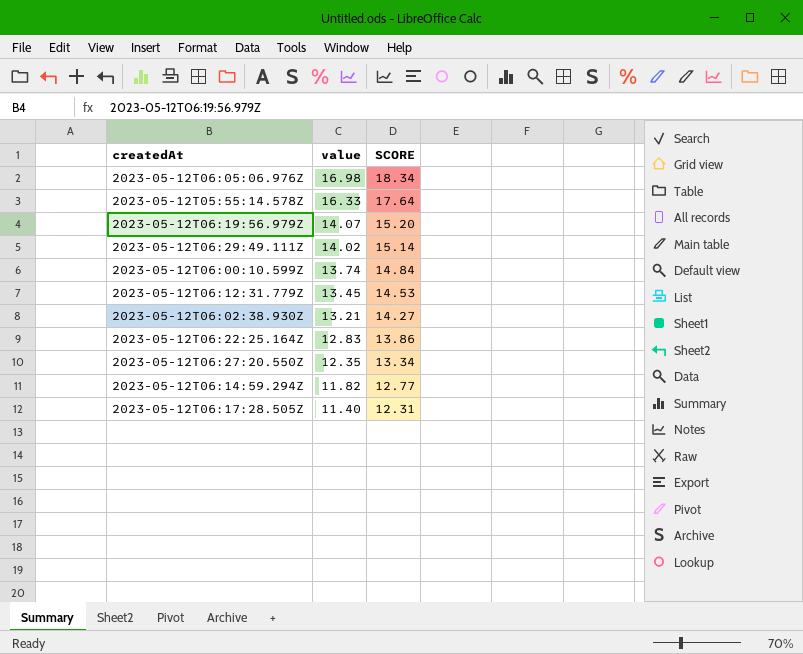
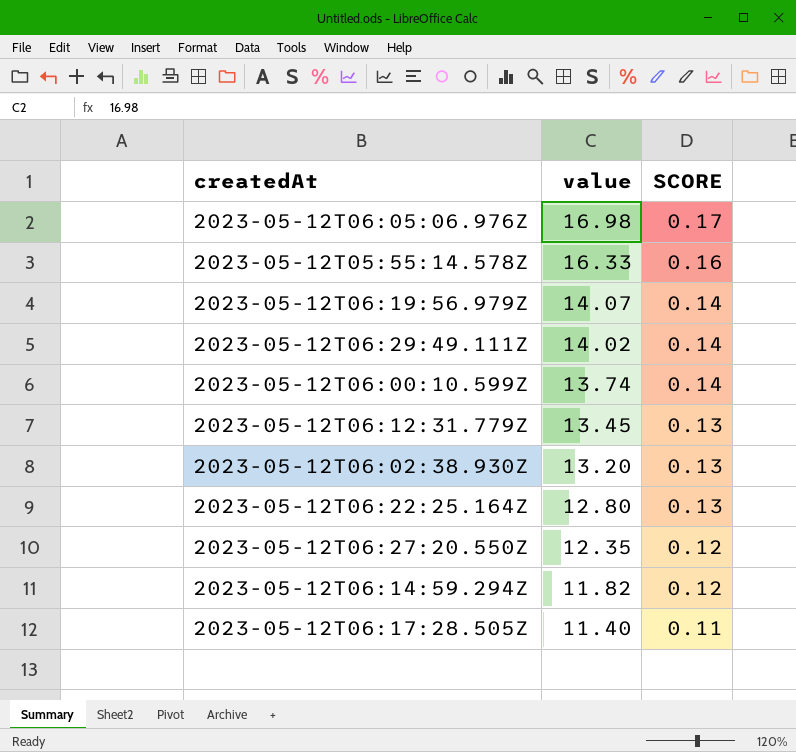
column SCORE | formula: [value] * 1.08 -> [value] * 0.01
2023-05-12T06:02:38.930Z | value: 13.21 -> 13.20
2023-05-12T06:22:25.164Z | value: 12.83 -> 12.80

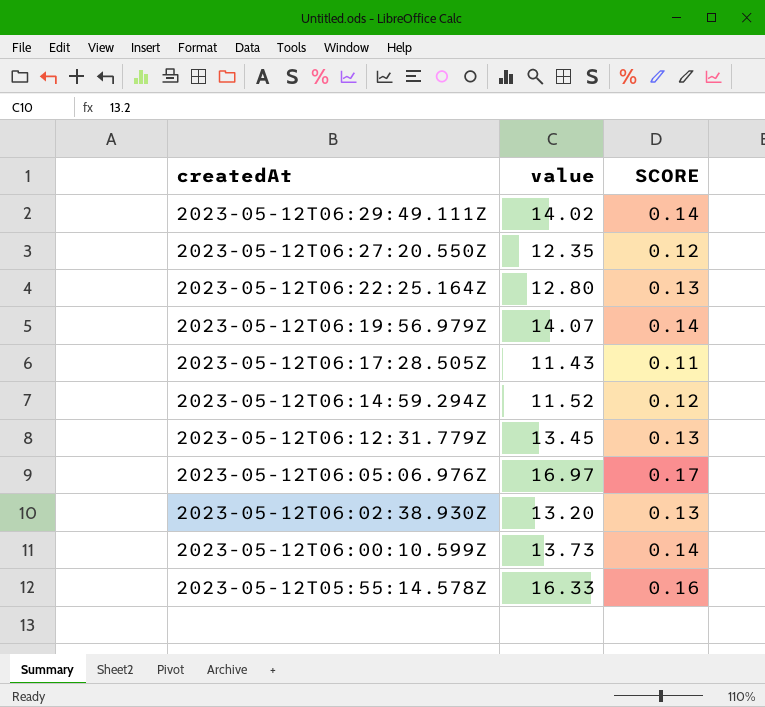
row order: value descending -> createdAt descending
2023-05-12T06:17:28.505Z | value: 11.40 -> 11.43
2023-05-12T06:14:59.294Z | value: 11.82 -> 11.52
2023-05-12T06:05:06.976Z | value: 16.98 -> 16.97
2023-05-12T06:00:10.599Z | value: 13.74 -> 13.73

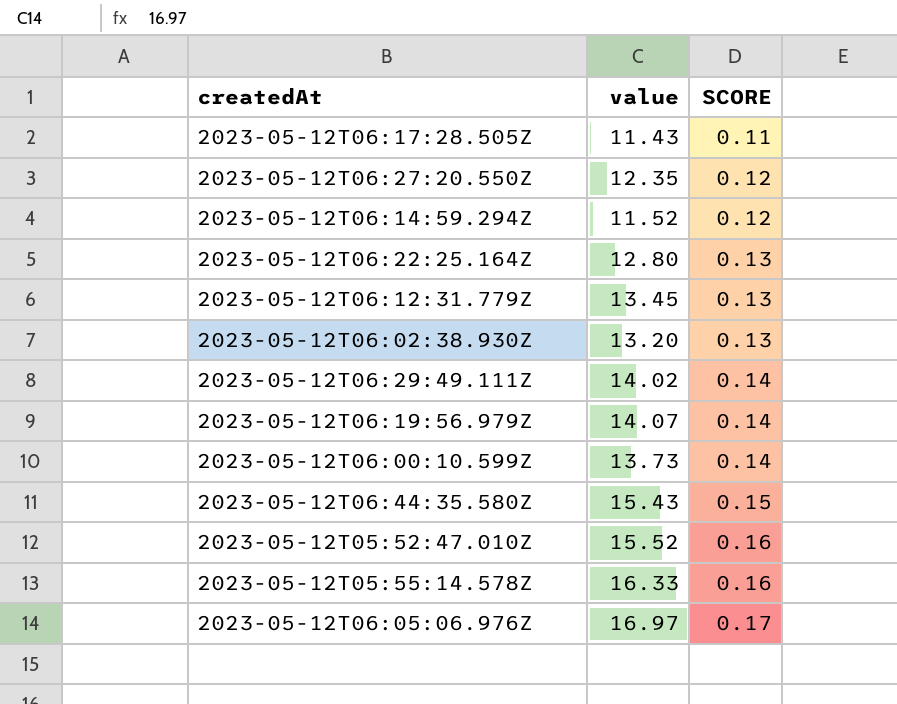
row order: createdAt descending -> SCORE ascending
row 2023-05-12T06:44:35.580Z: none -> 15.43 | 0.15
row 2023-05-12T05:52:47.010Z: none -> 15.52 | 0.16

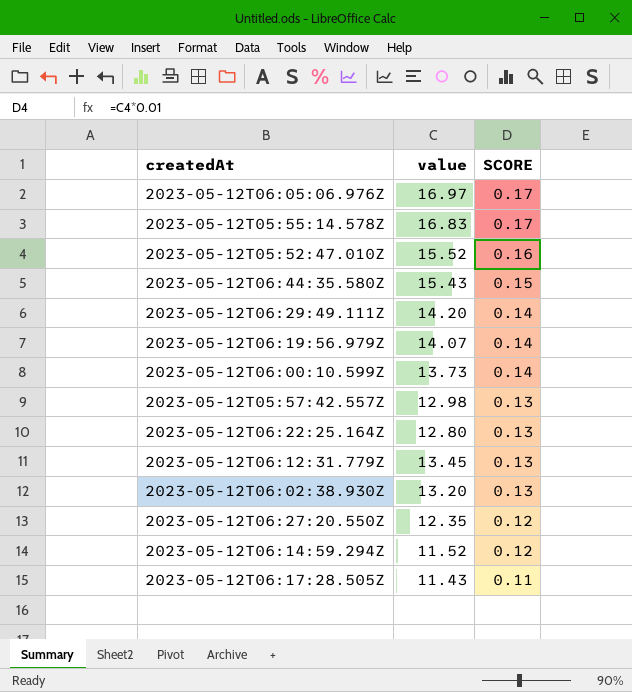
row order: SCORE ascending -> SCORE descending
2023-05-12T05:55:14.578Z | value: 16.33 -> 16.83
2023-05-12T05:55:14.578Z | SCORE: 0.16 -> 0.17
2023-05-12T06:29:49.111Z | value: 14.02 -> 14.20
row 2023-05-12T05:57:42.557Z: none -> 12.98 | 0.13

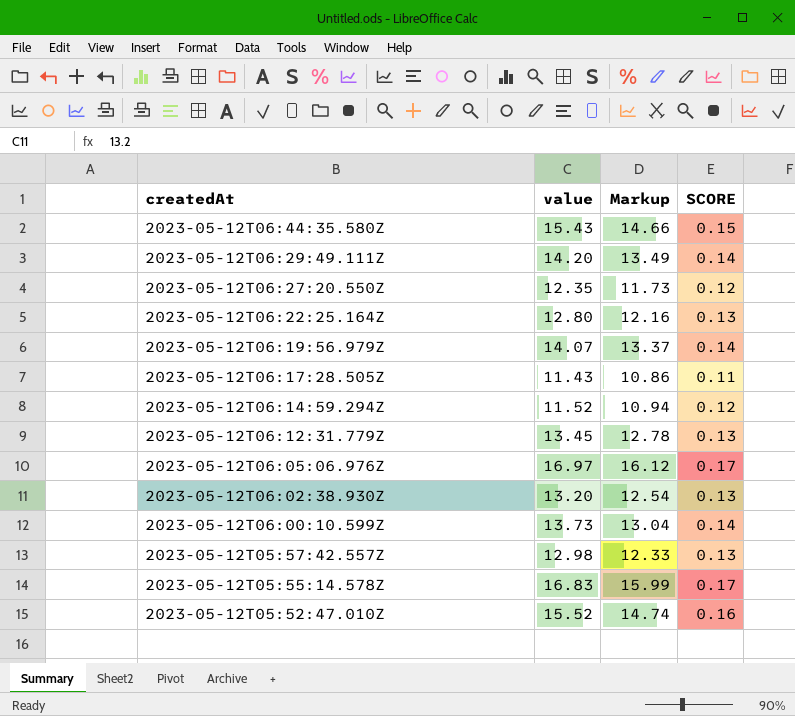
row order: SCORE descending -> createdAt descending
column Markup | formula: none -> [value] * 0.95

